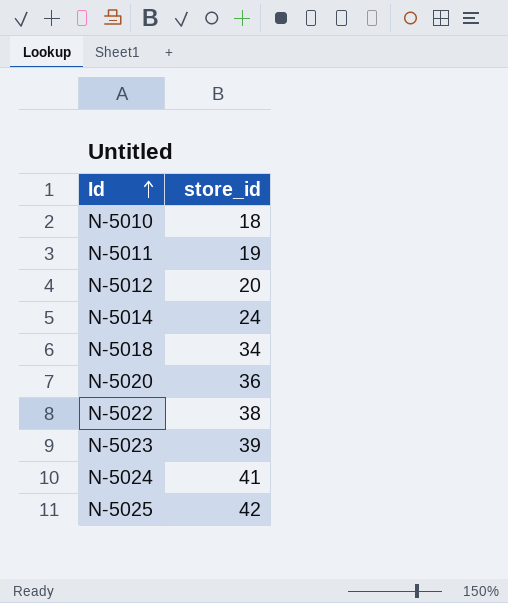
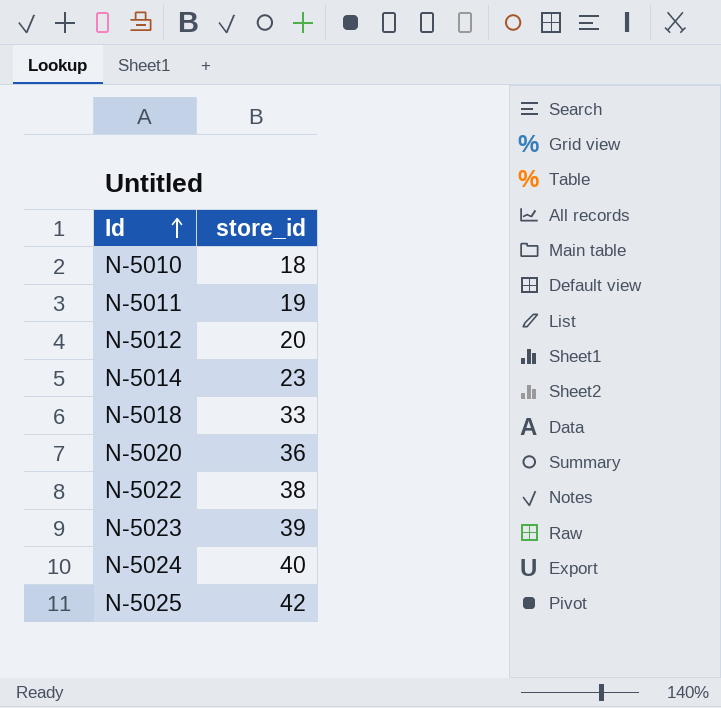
N-5014 | store_id: 24 -> 23
N-5018 | store_id: 34 -> 33
N-5024 | store_id: 41 -> 40

